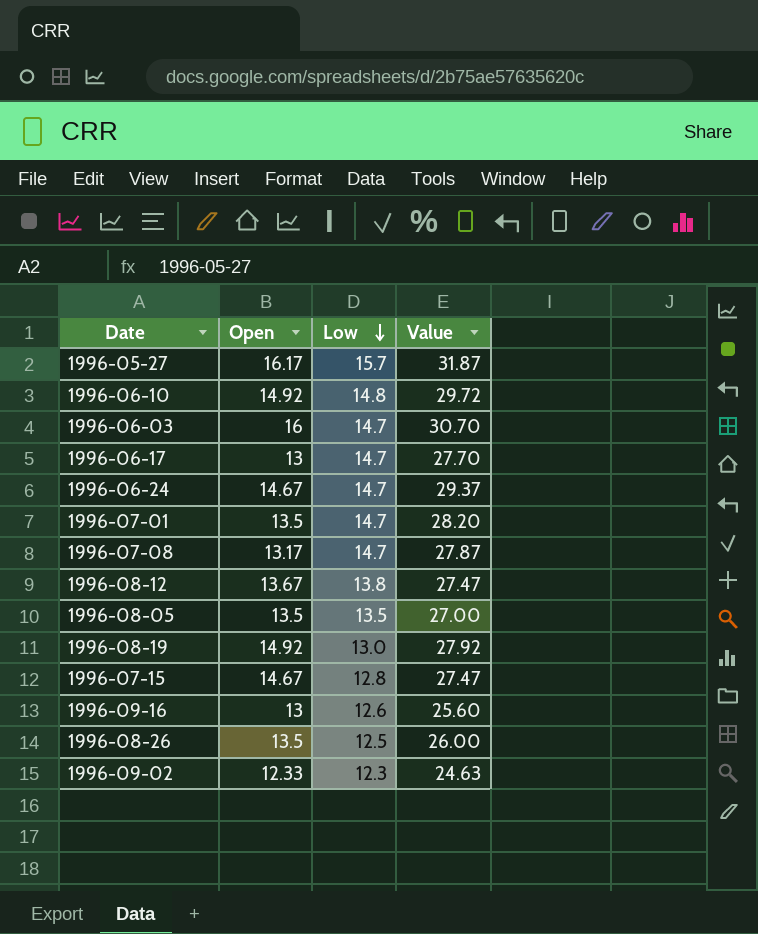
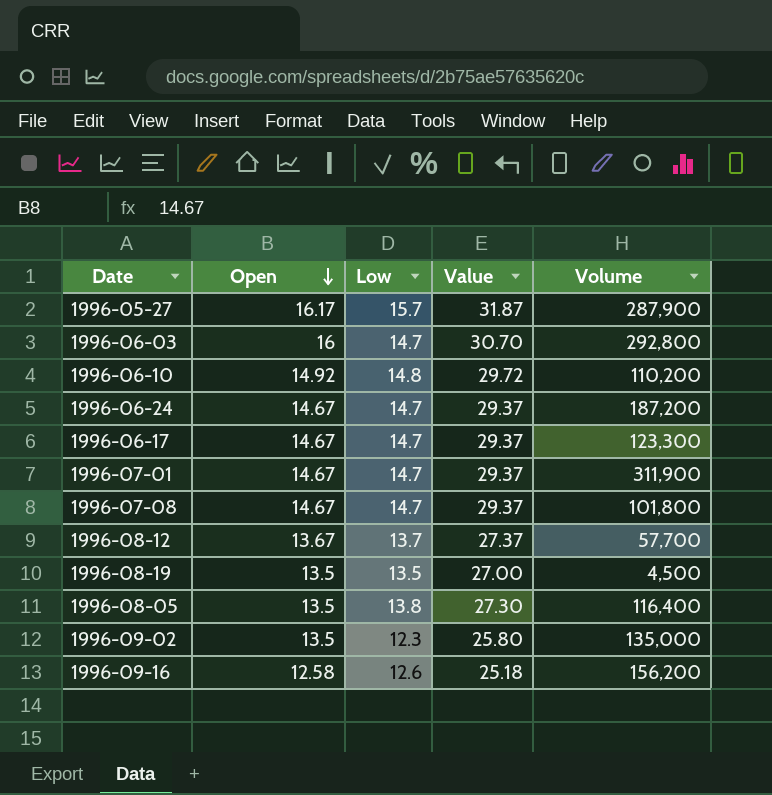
row order: Low descending -> Open descending
column Volume | position: none -> 5
row 1996-07-15: 14.67 | 12.8 | 27.47 -> none
row 1996-08-26: 13.5 | 12.5 | 26.00 -> none
1996-06-17 | Open: 13 -> 14.67
1996-06-17 | Value: 27.70 -> 29.37
1996-07-01 | Open: 13.5 -> 14.67
1996-07-01 | Value: 28.20 -> 29.37
1996-07-08 | Open: 13.17 -> 14.67
1996-07-08 | Value: 27.87 -> 29.37
1996-08-12 | Low: 13.8 -> 13.7
1996-08-12 | Value: 27.47 -> 27.37
1996-08-19 | Open: 14.92 -> 13.5
1996-08-19 | Low: 13.0 -> 13.5
1996-08-19 | Value: 27.92 -> 27.00
1996-08-05 | Low: 13.5 -> 13.8
1996-08-05 | Value: 27.00 -> 27.30
1996-09-02 | Open: 12.33 -> 13.5
1996-09-02 | Value: 24.63 -> 25.80
1996-09-16 | Open: 13 -> 12.58
1996-09-16 | Value: 25.60 -> 25.18

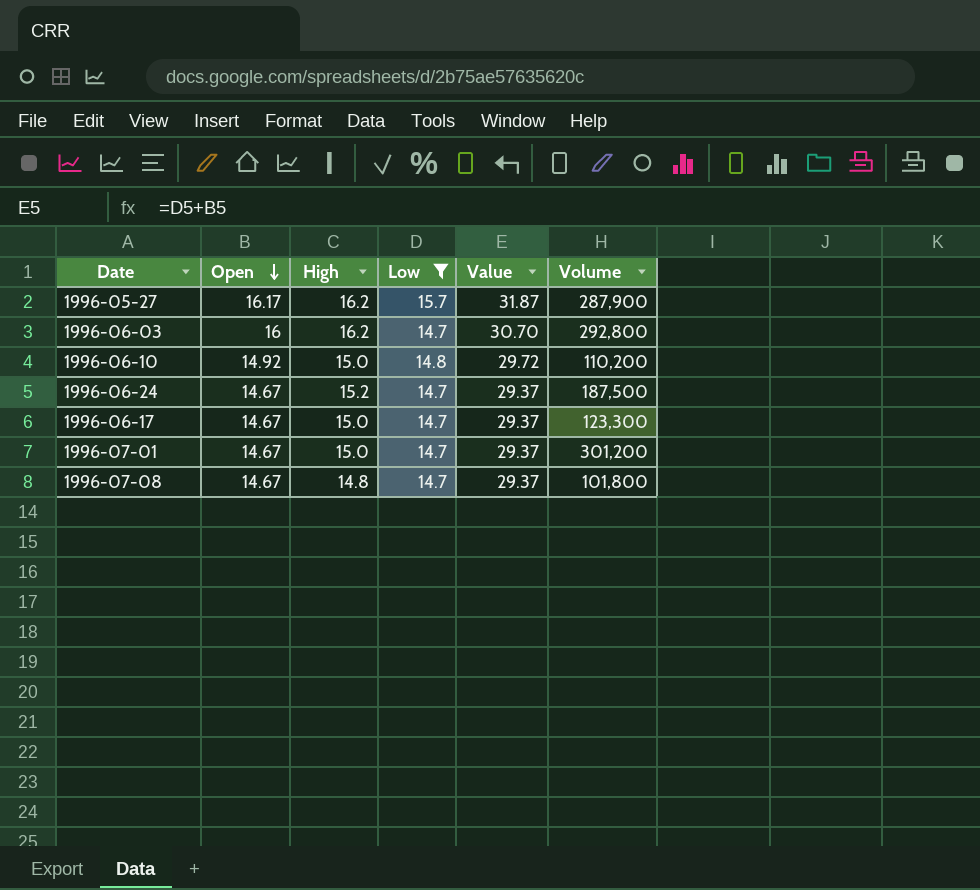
filter: none -> Low >= 14.7
column High | position: none -> 3
1996-06-24 | Volume: 187,200 -> 187,500
1996-07-01 | Volume: 311,900 -> 301,200

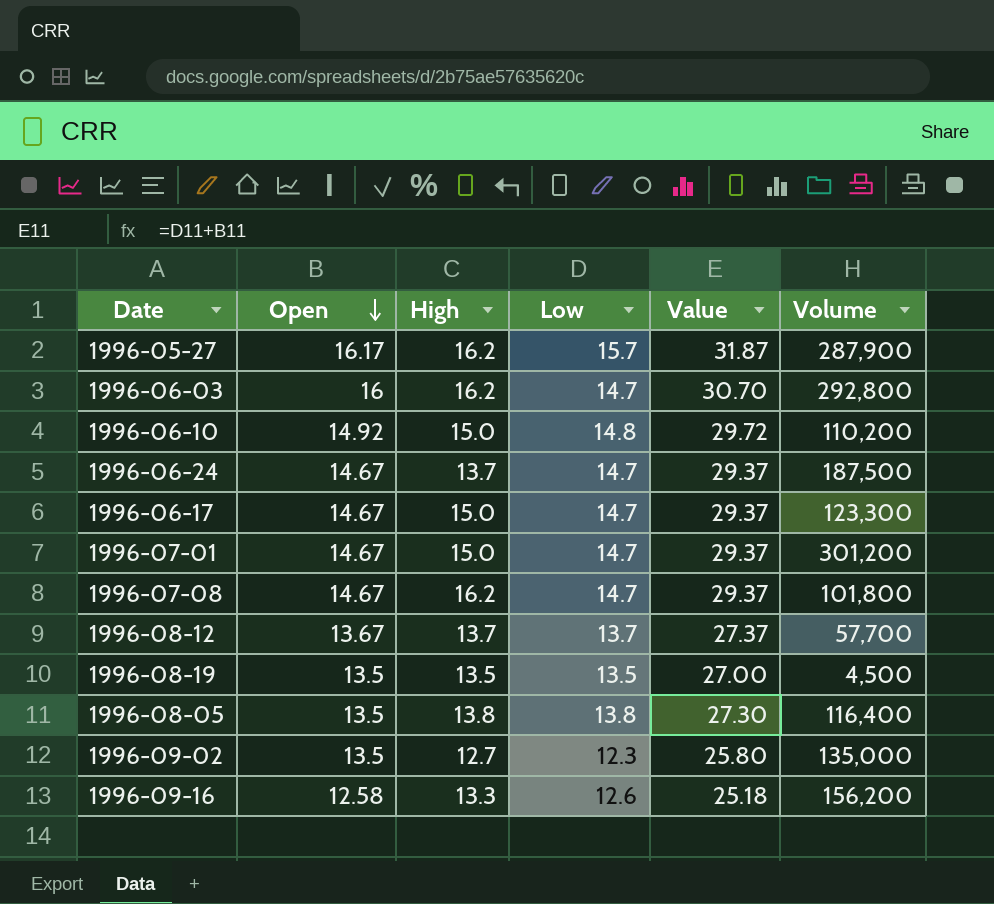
filter: Low >= 14.7 -> none
1996-06-24 | High: 15.2 -> 13.7
1996-07-08 | High: 14.8 -> 16.2

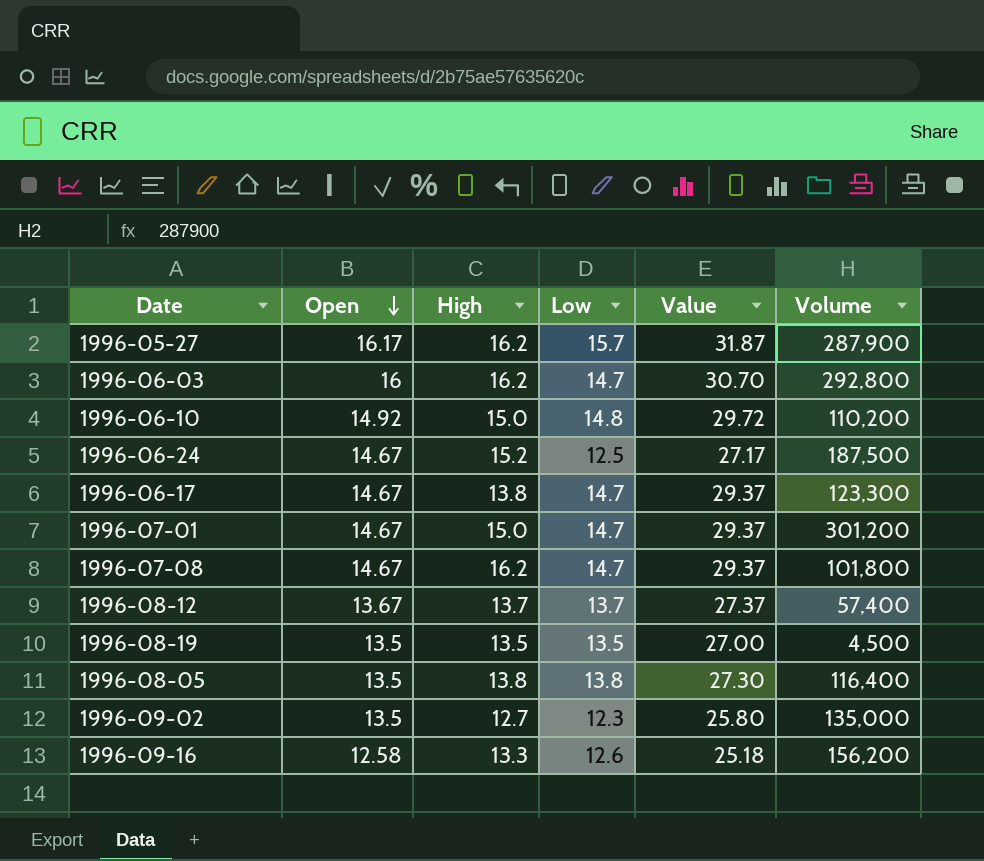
1996-06-24 | High: 13.7 -> 15.2
1996-06-24 | Low: 14.7 -> 12.5
1996-06-24 | Value: 29.37 -> 27.17
1996-06-17 | High: 15.0 -> 13.8
1996-08-12 | Volume: 57,700 -> 57,400

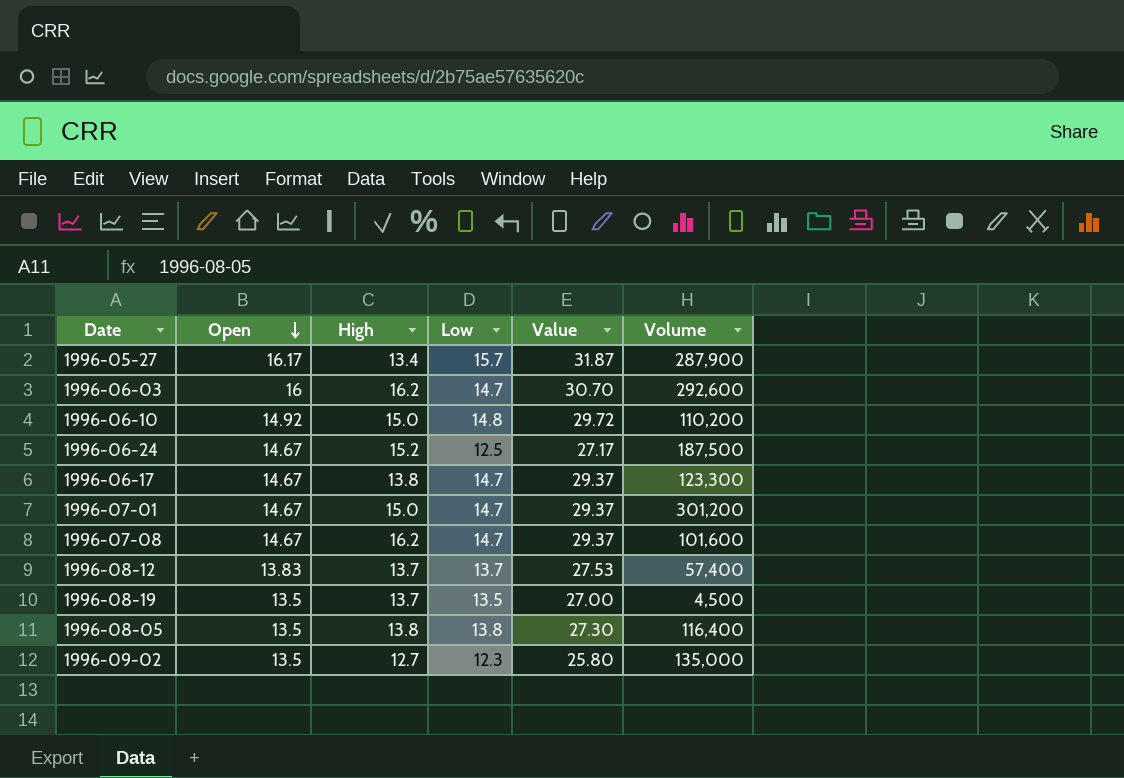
row 1996-09-16: 12.58 | 13.3 | 12.6 | 25.18 | 156,200 -> none
1996-05-27 | High: 16.2 -> 13.4
1996-06-03 | Volume: 292,800 -> 292,600
1996-07-08 | Volume: 101,800 -> 101,600
1996-08-12 | Open: 13.67 -> 13.83
1996-08-12 | Value: 27.37 -> 27.53
1996-08-19 | High: 13.5 -> 13.7

